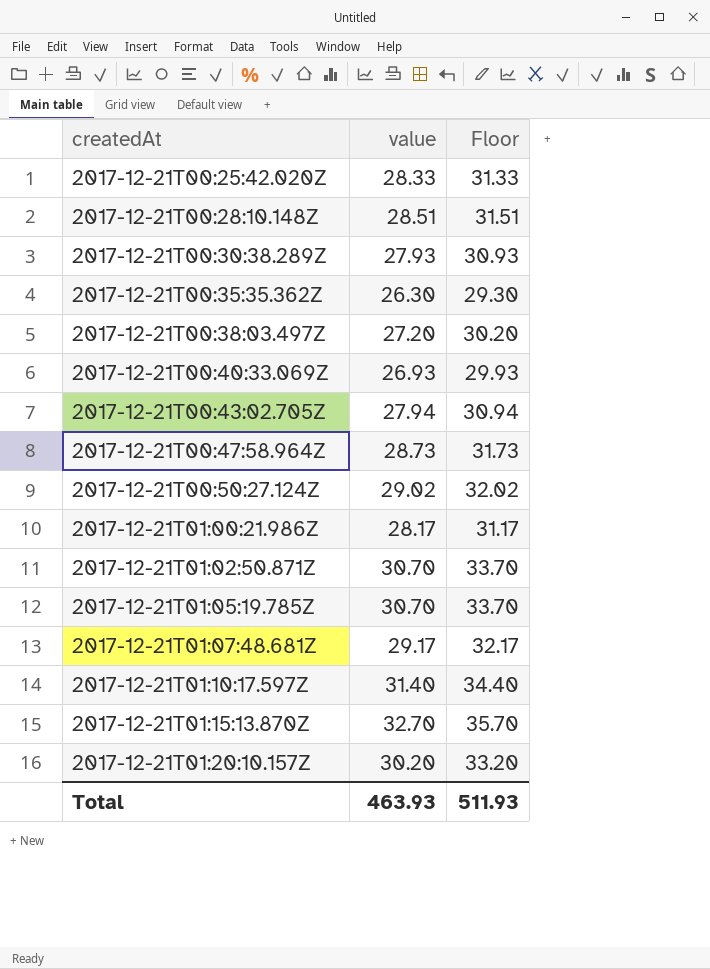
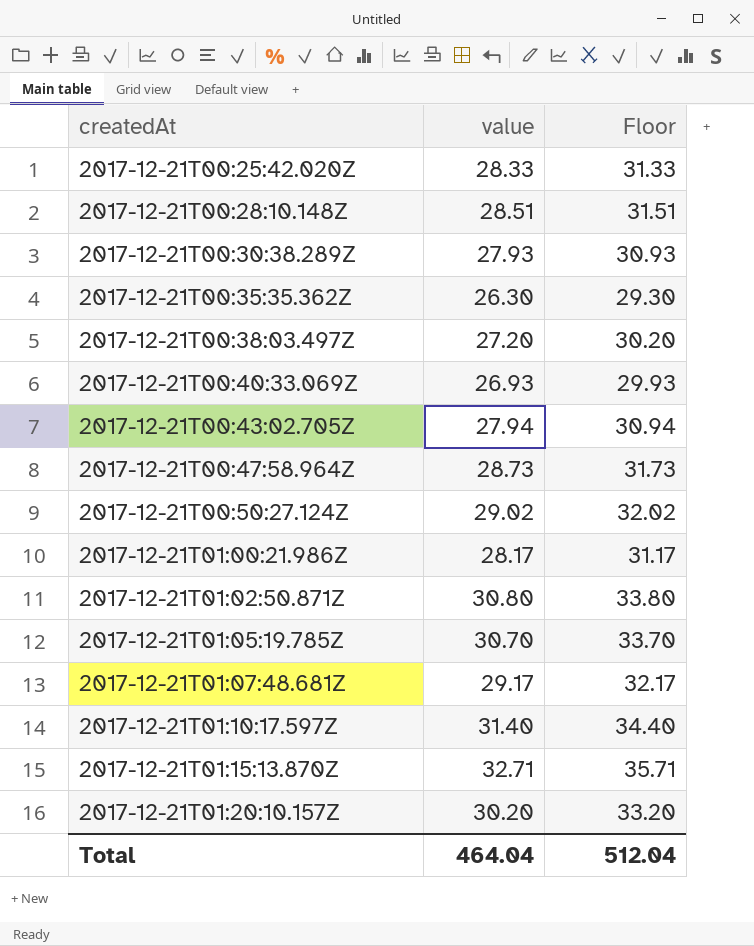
2017-12-21T01:02:50.871Z | value: 30.70 -> 30.80
2017-12-21T01:02:50.871Z | Floor: 33.70 -> 33.80
2017-12-21T01:15:13.870Z | value: 32.70 -> 32.71
2017-12-21T01:15:13.870Z | Floor: 35.70 -> 35.71
Total | value: 463.93 -> 464.04
Total | Floor: 511.93 -> 512.04

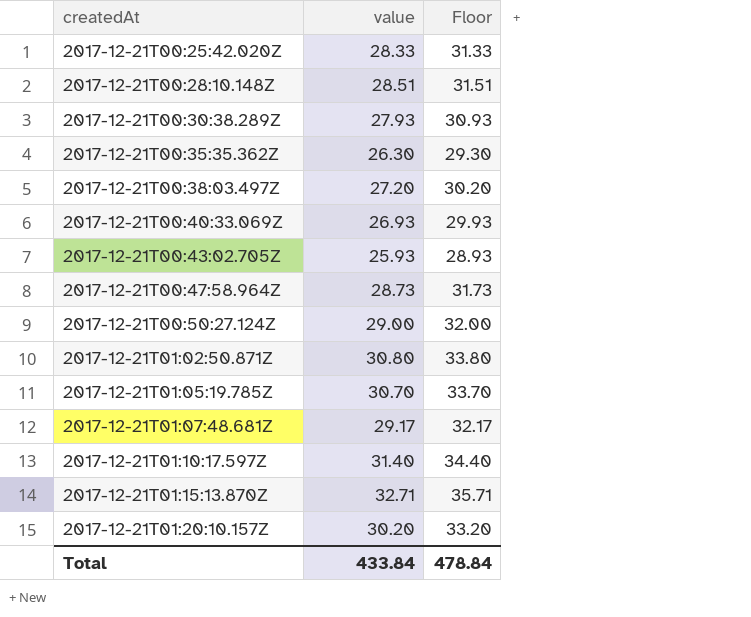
row 2017-12-21T01:00:21.986Z: 28.17 | 31.17 -> none
2017-12-21T00:43:02.705Z | value: 27.94 -> 25.93
2017-12-21T00:43:02.705Z | Floor: 30.94 -> 28.93
2017-12-21T00:50:27.124Z | value: 29.02 -> 29.00
2017-12-21T00:50:27.124Z | Floor: 32.02 -> 32.00
Total | value: 464.04 -> 433.84
Total | Floor: 512.04 -> 478.84

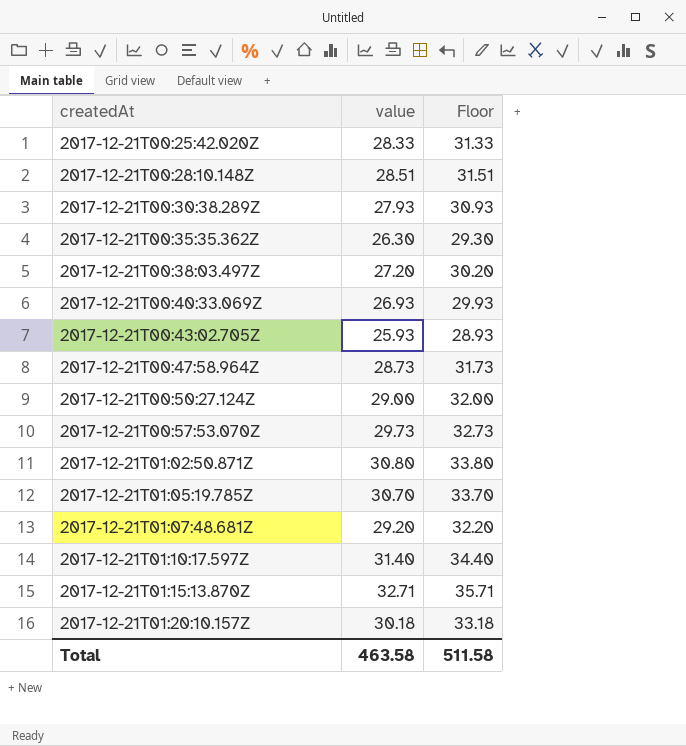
row 2017-12-21T00:57:53.070Z: none -> 29.73 | 32.73
2017-12-21T01:07:48.681Z | value: 29.17 -> 29.20
2017-12-21T01:07:48.681Z | Floor: 32.17 -> 32.20
2017-12-21T01:20:10.157Z | value: 30.20 -> 30.18
2017-12-21T01:20:10.157Z | Floor: 33.20 -> 33.18
Total | value: 433.84 -> 463.58
Total | Floor: 478.84 -> 511.58

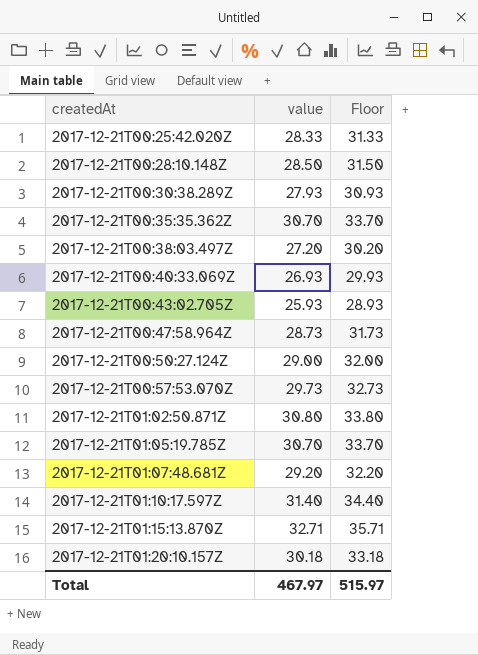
2017-12-21T00:28:10.148Z | value: 28.51 -> 28.50
2017-12-21T00:28:10.148Z | Floor: 31.51 -> 31.50
2017-12-21T00:35:35.362Z | value: 26.30 -> 30.70
2017-12-21T00:35:35.362Z | Floor: 29.30 -> 33.70
Total | value: 463.58 -> 467.97
Total | Floor: 511.58 -> 515.97

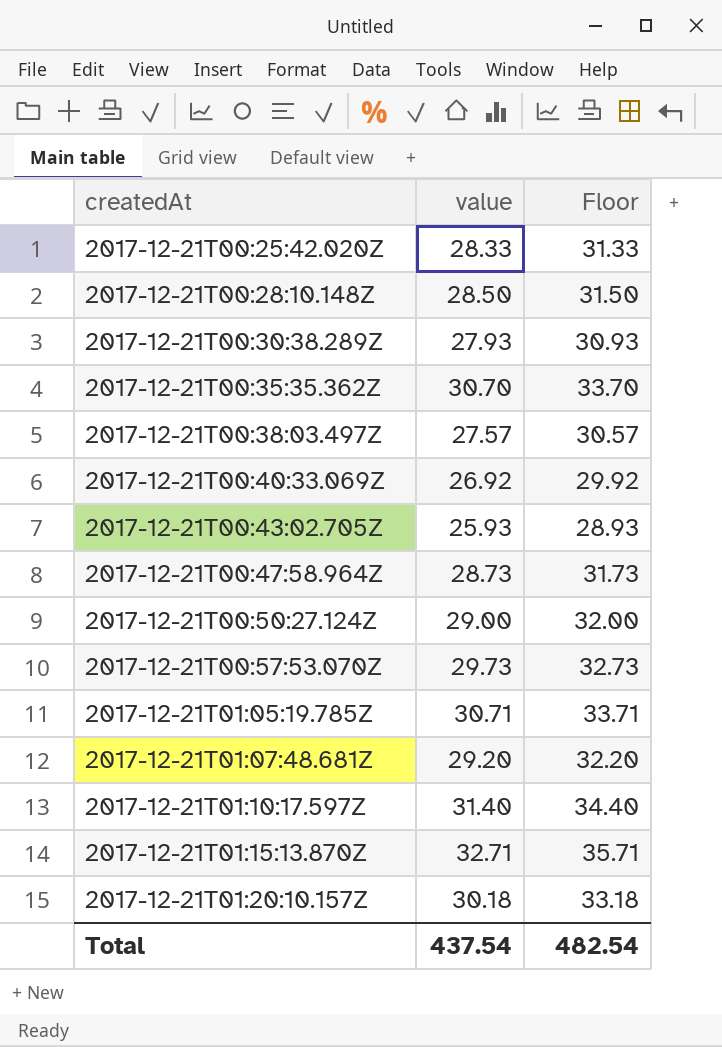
row 2017-12-21T01:02:50.871Z: 30.80 | 33.80 -> none
2017-12-21T00:38:03.497Z | value: 27.20 -> 27.57
2017-12-21T00:38:03.497Z | Floor: 30.20 -> 30.57
2017-12-21T00:40:33.069Z | value: 26.93 -> 26.92
2017-12-21T00:40:33.069Z | Floor: 29.93 -> 29.92
2017-12-21T01:05:19.785Z | value: 30.70 -> 30.71
2017-12-21T01:05:19.785Z | Floor: 33.70 -> 33.71
Total | value: 467.97 -> 437.54
Total | Floor: 515.97 -> 482.54

